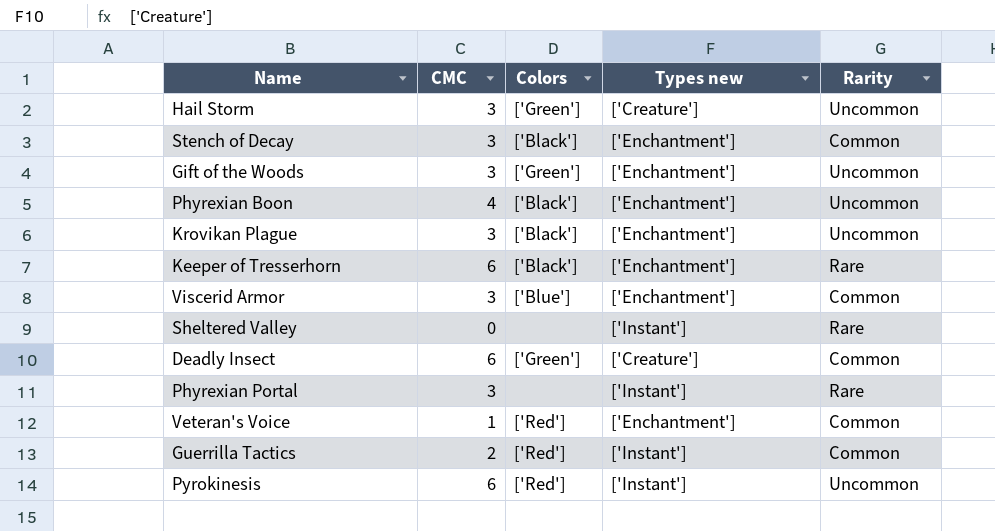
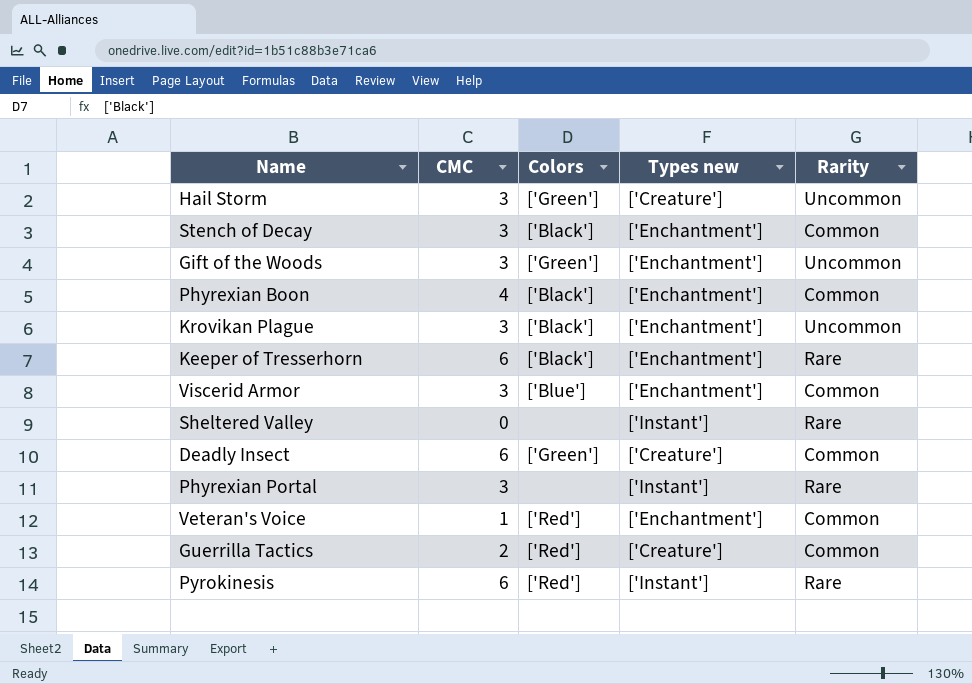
Phyrexian Boon | Rarity: Uncommon -> Common
Guerrilla Tactics | Types new: ['Instant'] -> ['Creature']
Pyrokinesis | Rarity: Uncommon -> Rare

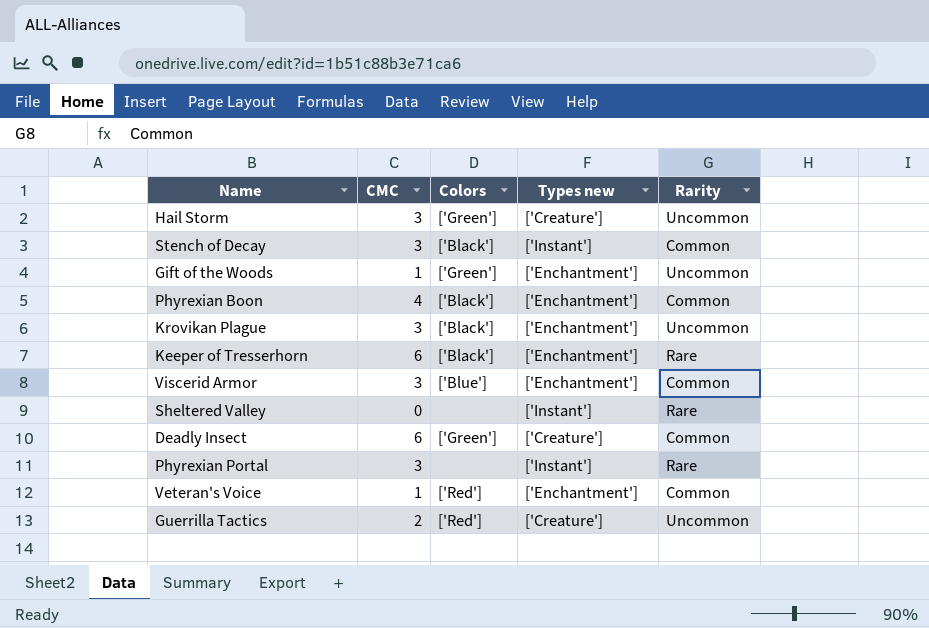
row Pyrokinesis: 6 | ['Red'] | ['Instant'] | Rare -> none
Stench of Decay | Types new: ['Enchantment'] -> ['Instant']
Gift of the Woods | CMC: 3 -> 1
Guerrilla Tactics | Rarity: Common -> Uncommon

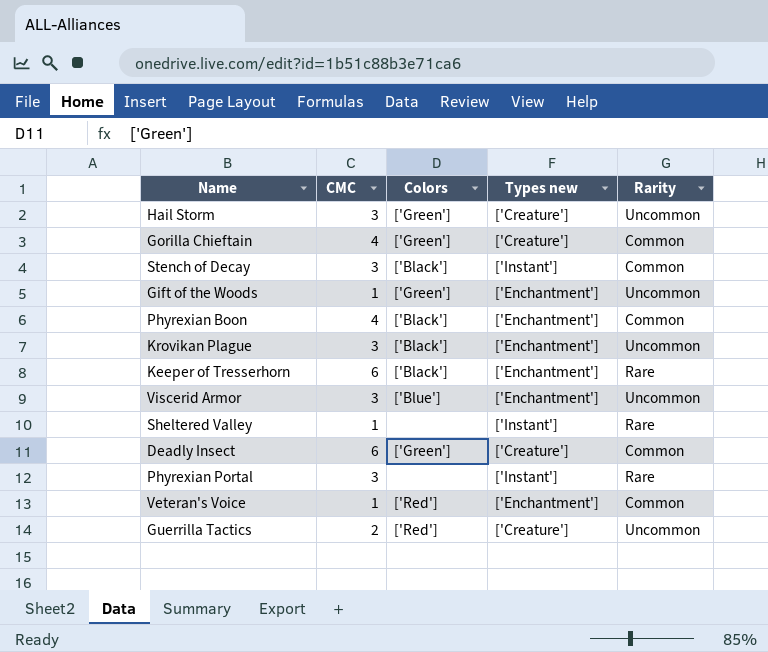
row Gorilla Chieftain: none -> 4 | ['Green'] | ['Creature'] | Common
Viscerid Armor | Rarity: Common -> Uncommon
Sheltered Valley | CMC: 0 -> 1

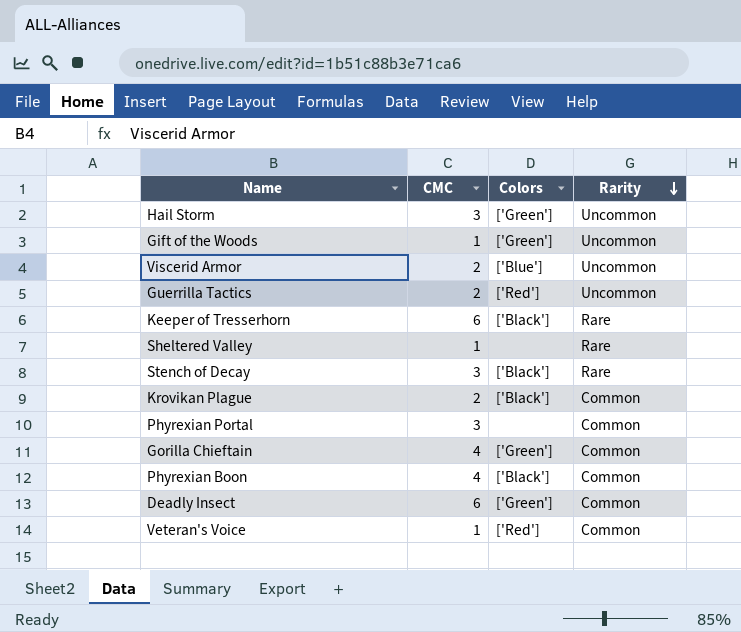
row order: none -> Rarity descending
column Types new | position: 4 -> none
Viscerid Armor | CMC: 3 -> 2
Stench of Decay | Rarity: Common -> Rare
Krovikan Plague | CMC: 3 -> 2
Krovikan Plague | Rarity: Uncommon -> Common
Phyrexian Portal | Rarity: Rare -> Common

